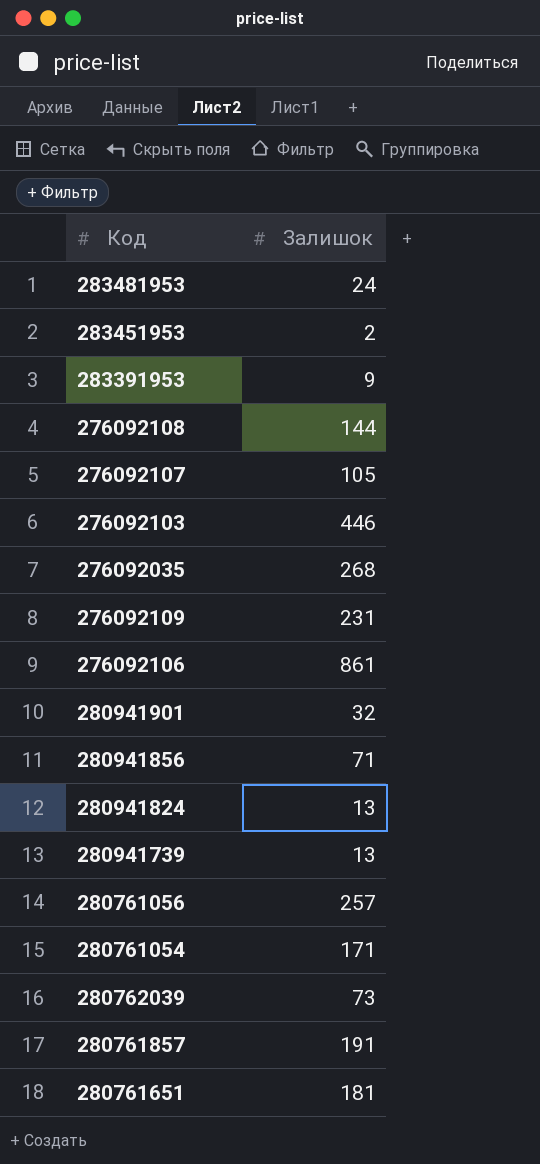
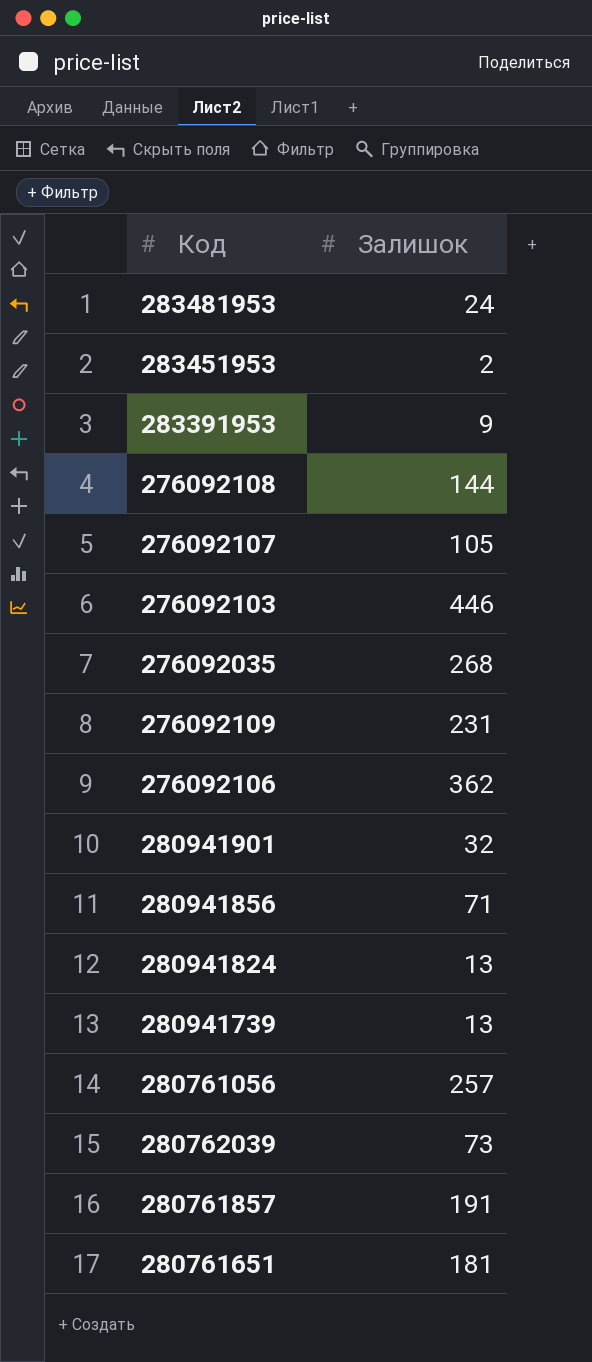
row 280761054: 171 -> none
276092106 | Залишок: 861 -> 362

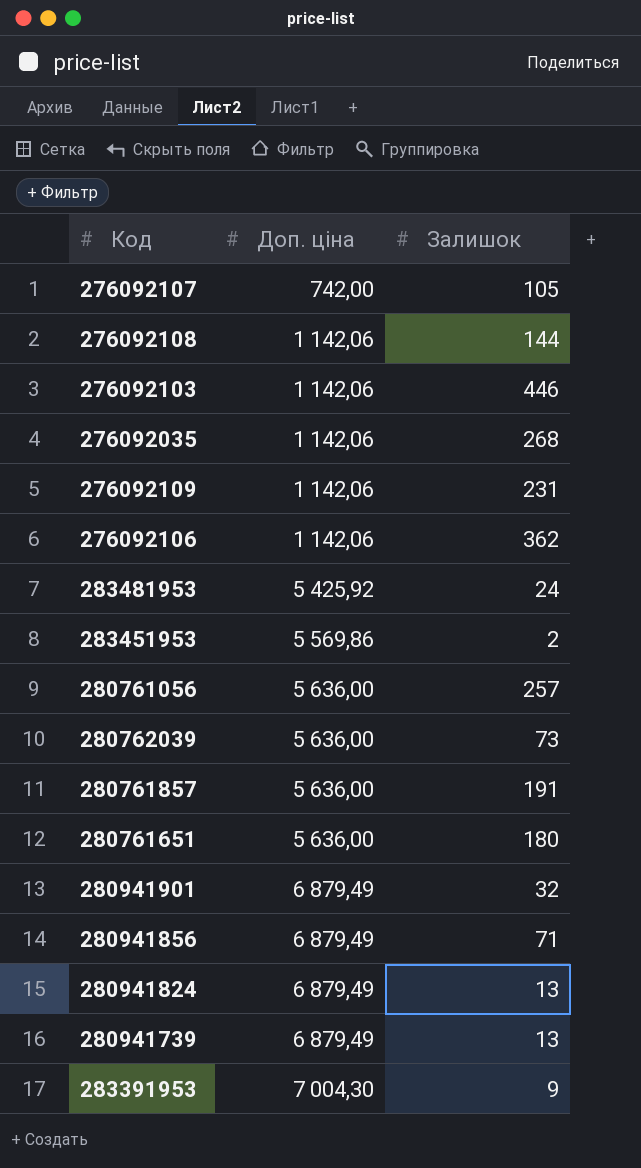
row order: none -> Доп. ціна ascending
column Доп. ціна | position: none -> 2
280761651 | Залишок: 181 -> 180

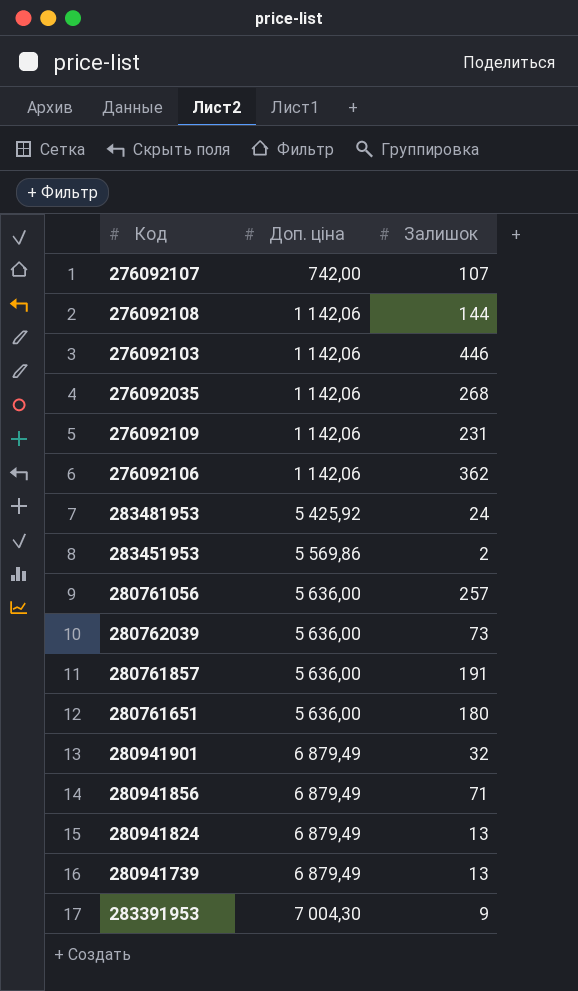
276092107 | Залишок: 105 -> 107

